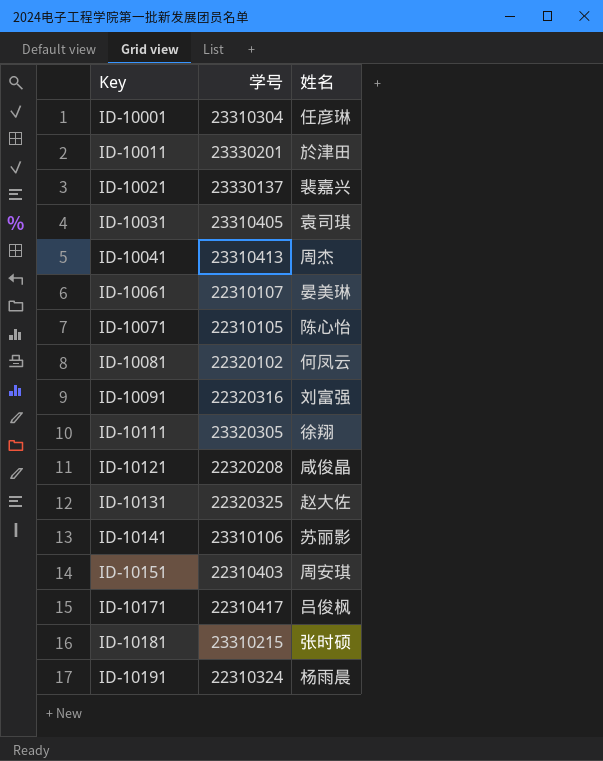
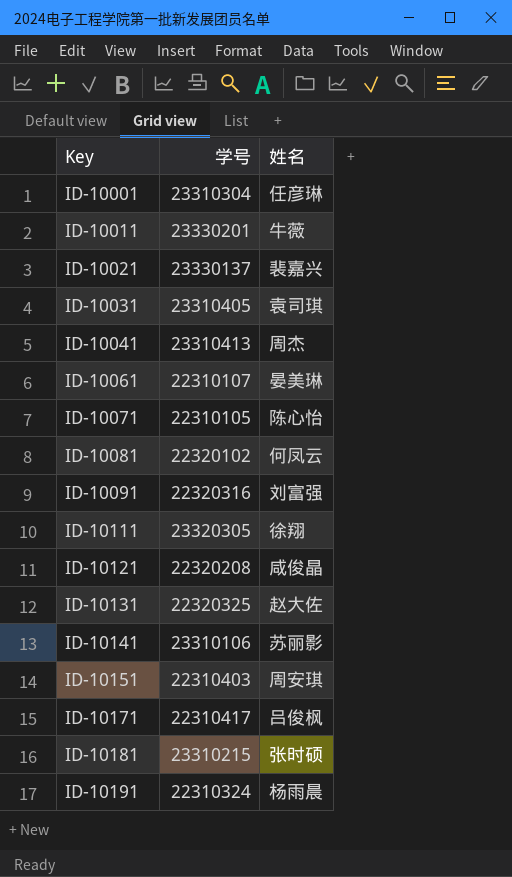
ID-10011 | 姓名: 於津田 -> 牛薇

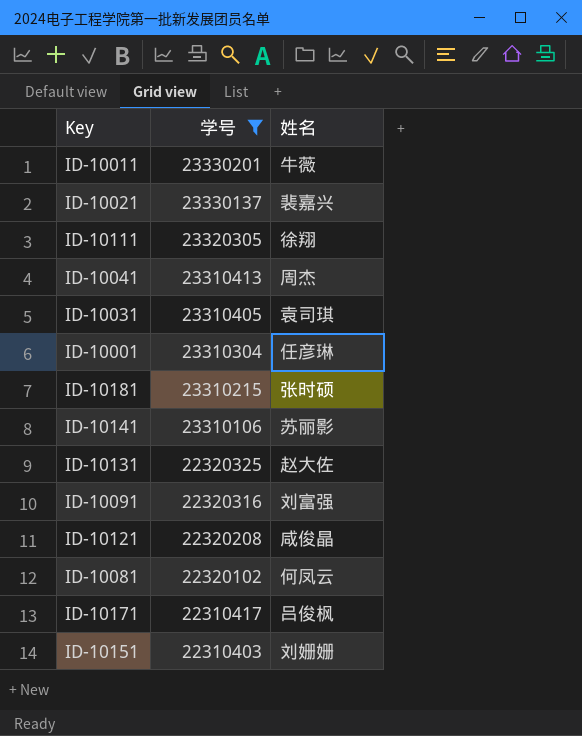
filter: none -> 学号 >= 22310403
row order: Key ascending -> 学号 descending
ID-10151 | 姓名: 周安琪 -> 刘姗姗

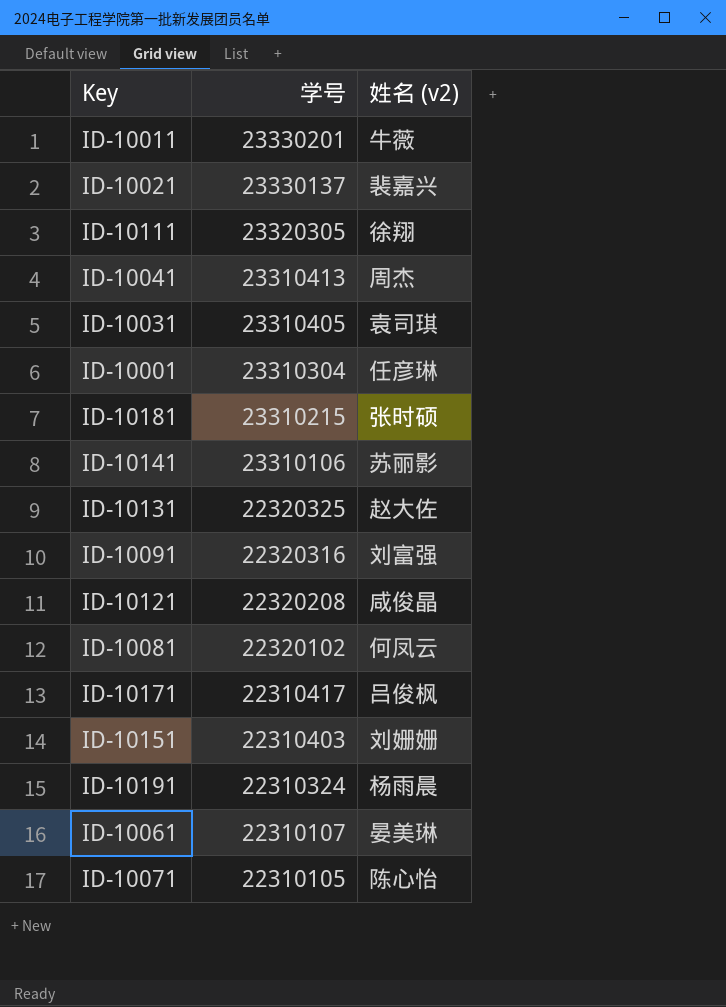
filter: 学号 >= 22310403 -> none
column name: 姓名 -> 姓名 (v2)

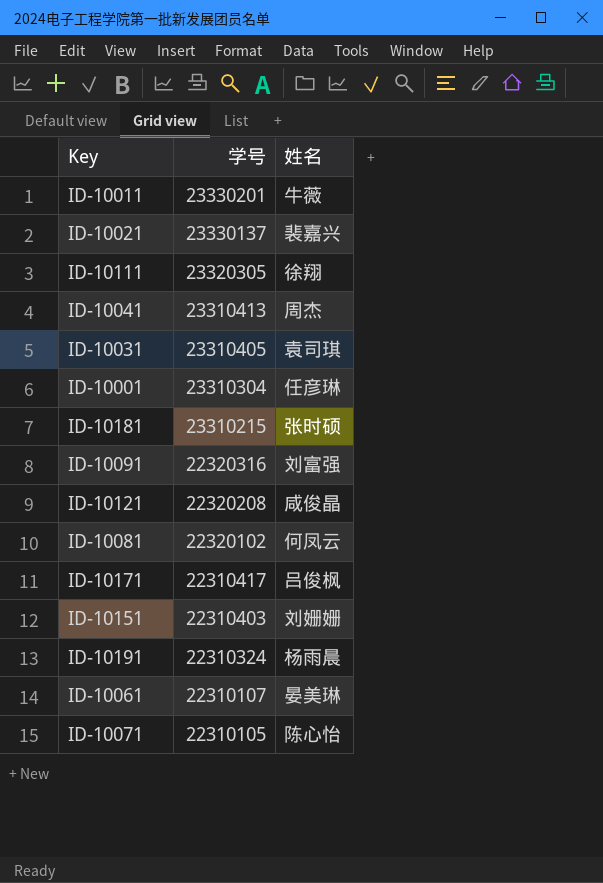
column name: 姓名 (v2) -> 姓名
row ID-10141: 23310106 | 苏丽影 -> none
row ID-10131: 22320325 | 赵大佐 -> none

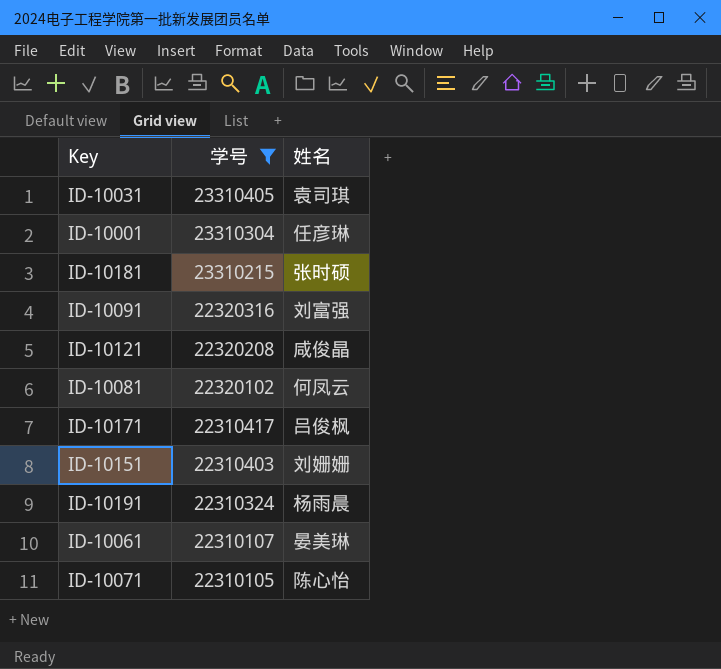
filter: none -> 学号 <= 23310405

